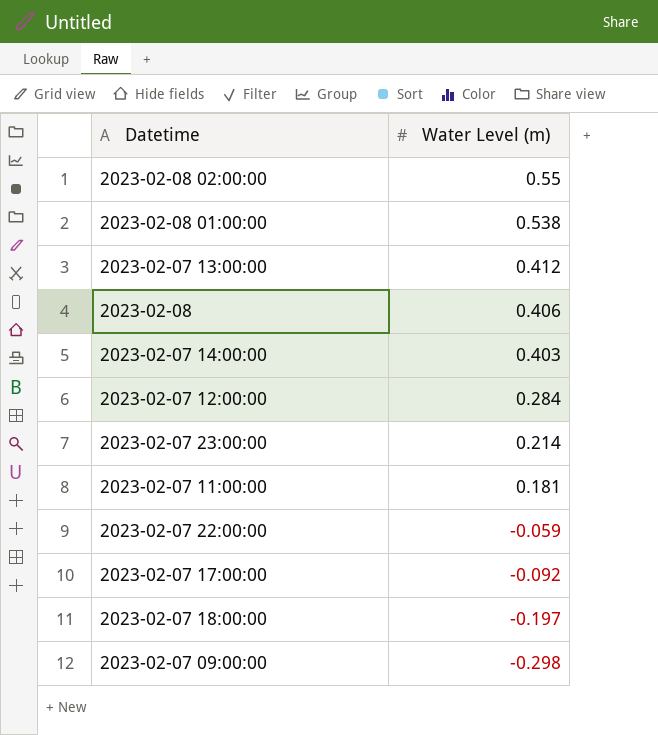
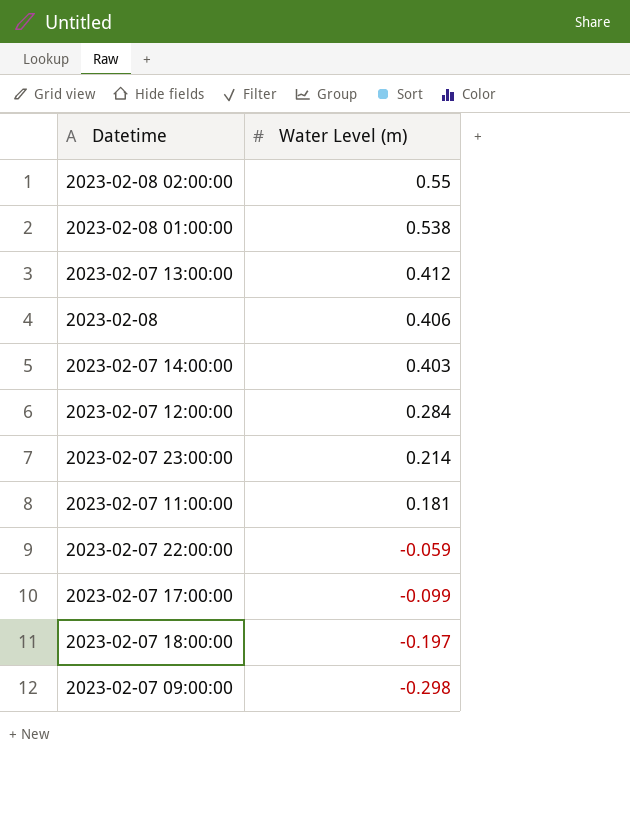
2023-02-07 17:00:00 | Water Level (m): -0.092 -> -0.099

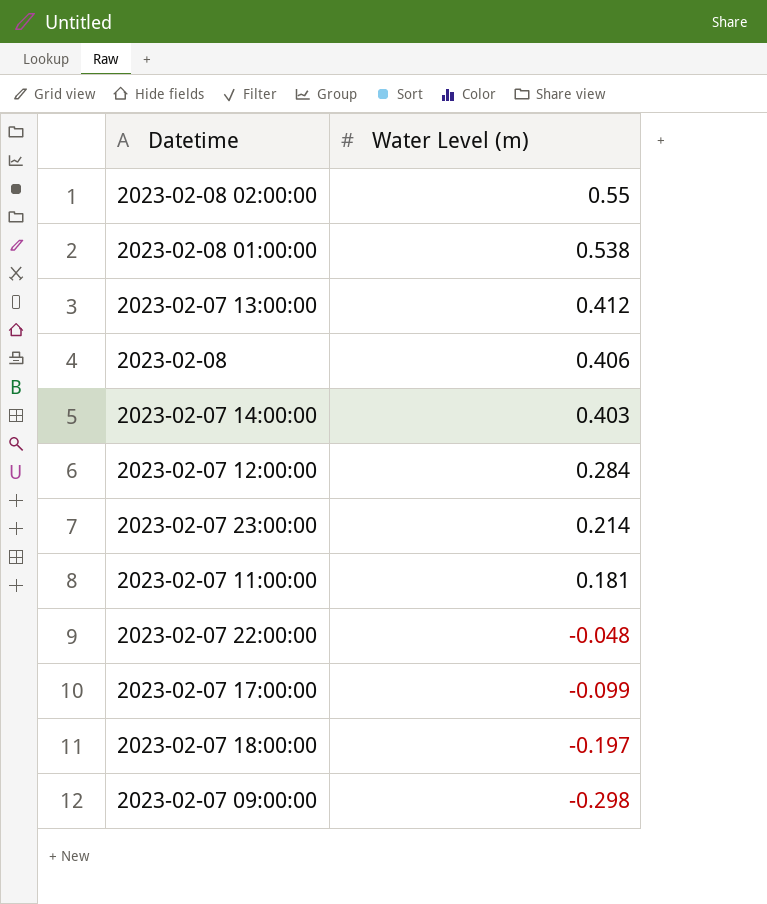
2023-02-07 22:00:00 | Water Level (m): -0.059 -> -0.048

